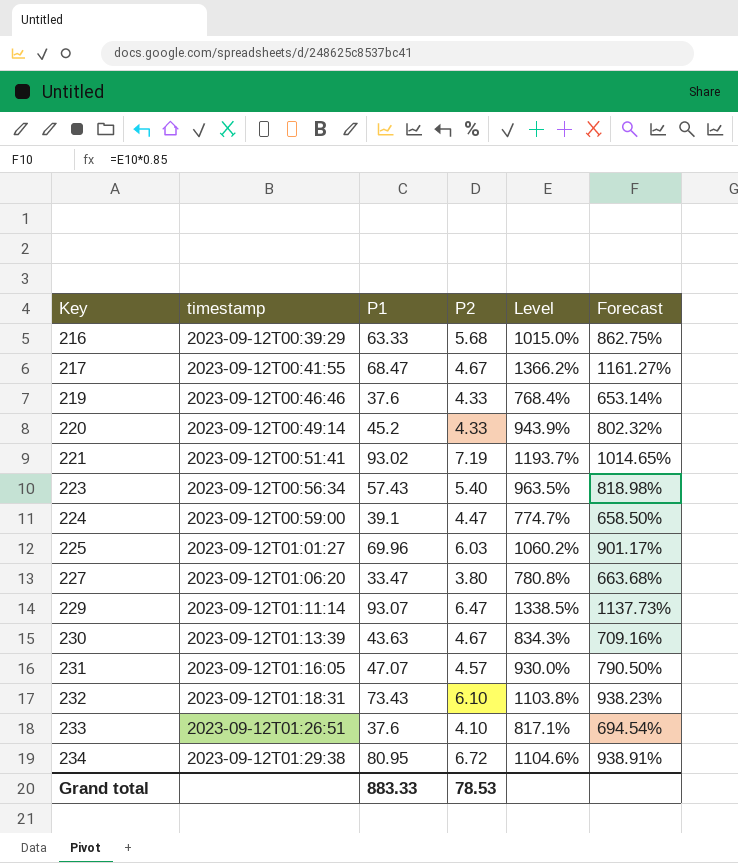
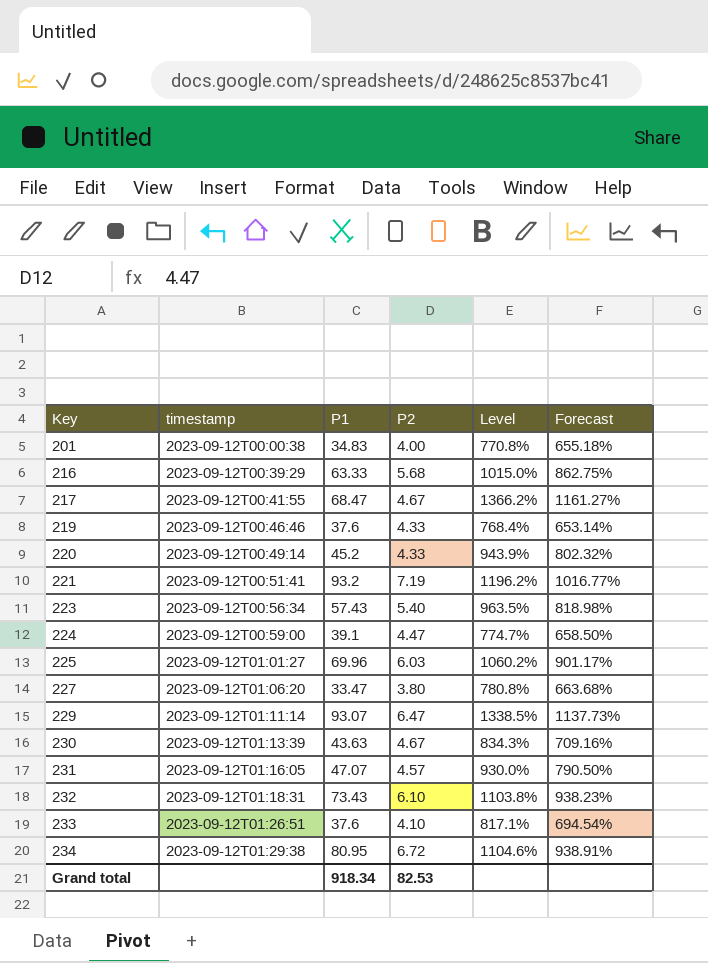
row 201: none -> 2023-09-12T00:00:38 | 34.83 | 4.00 | 770.8% | 655.18%
221 | P1: 93.02 -> 93.2
221 | Level: 1193.7% -> 1196.2%
221 | Forecast: 1014.65% -> 1016.77%
Grand total | P1: 883.33 -> 918.34
Grand total | P2: 78.53 -> 82.53

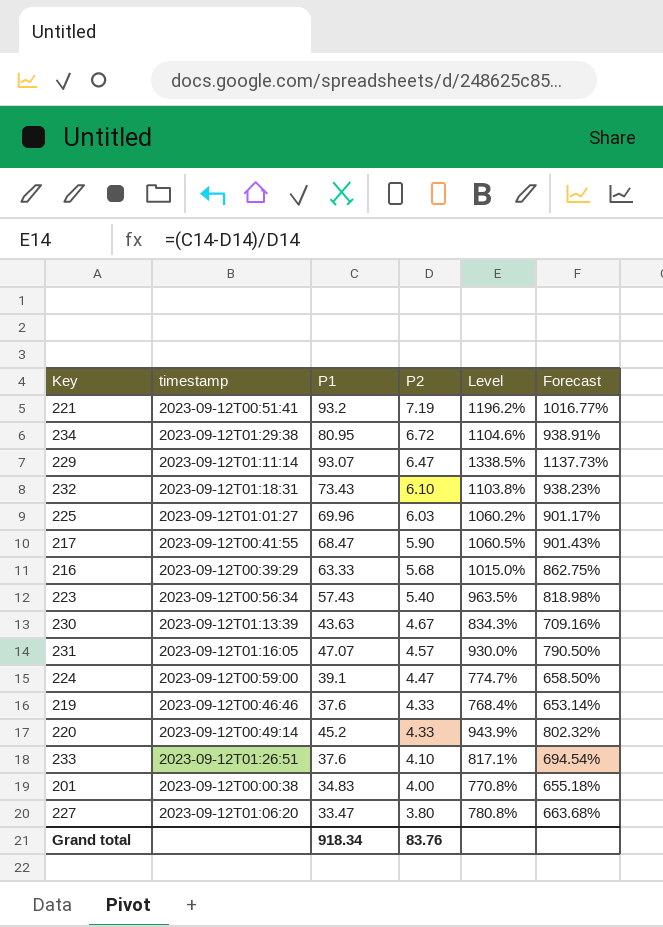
row order: Key ascending -> P2 descending
217 | P2: 4.67 -> 5.90
217 | Level: 1366.2% -> 1060.5%
217 | Forecast: 1161.27% -> 901.43%
Grand total | P2: 82.53 -> 83.76

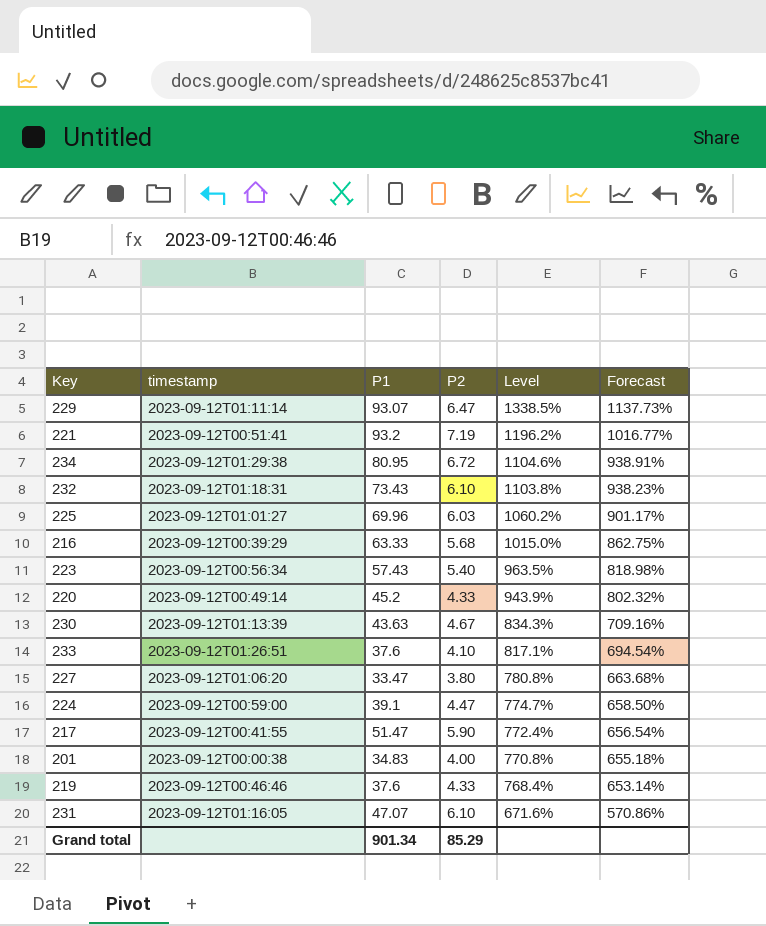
row order: P2 descending -> Level descending
217 | P1: 68.47 -> 51.47
217 | Level: 1060.5% -> 772.4%
217 | Forecast: 901.43% -> 656.54%
231 | P2: 4.57 -> 6.10
231 | Level: 930.0% -> 671.6%
231 | Forecast: 790.50% -> 570.86%
Grand total | P1: 918.34 -> 901.34
Grand total | P2: 83.76 -> 85.29

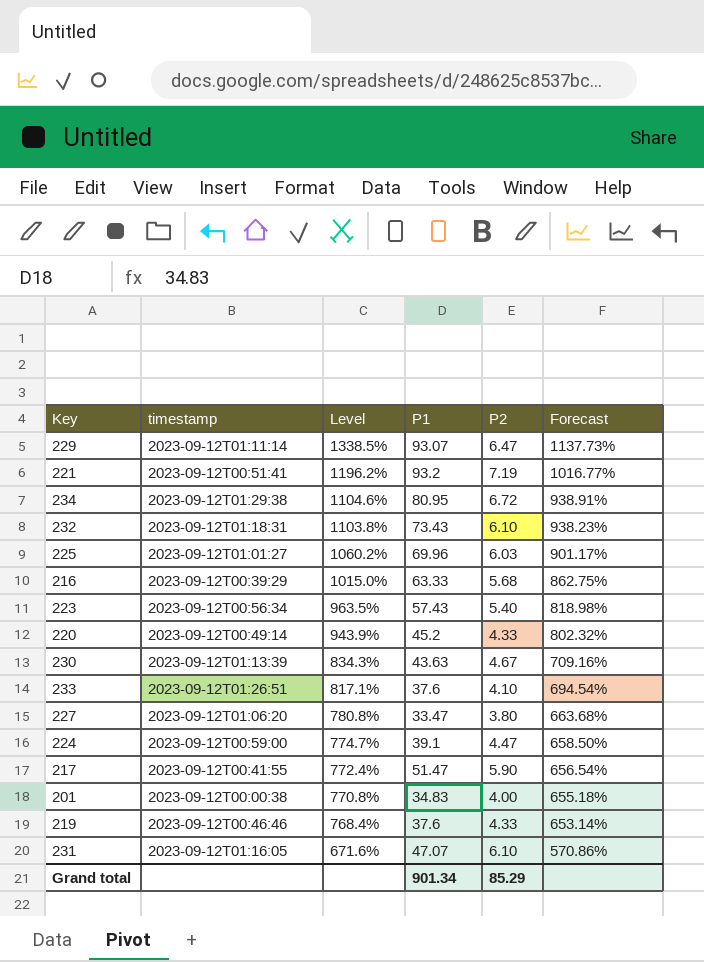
column Level | position: 5 -> 3

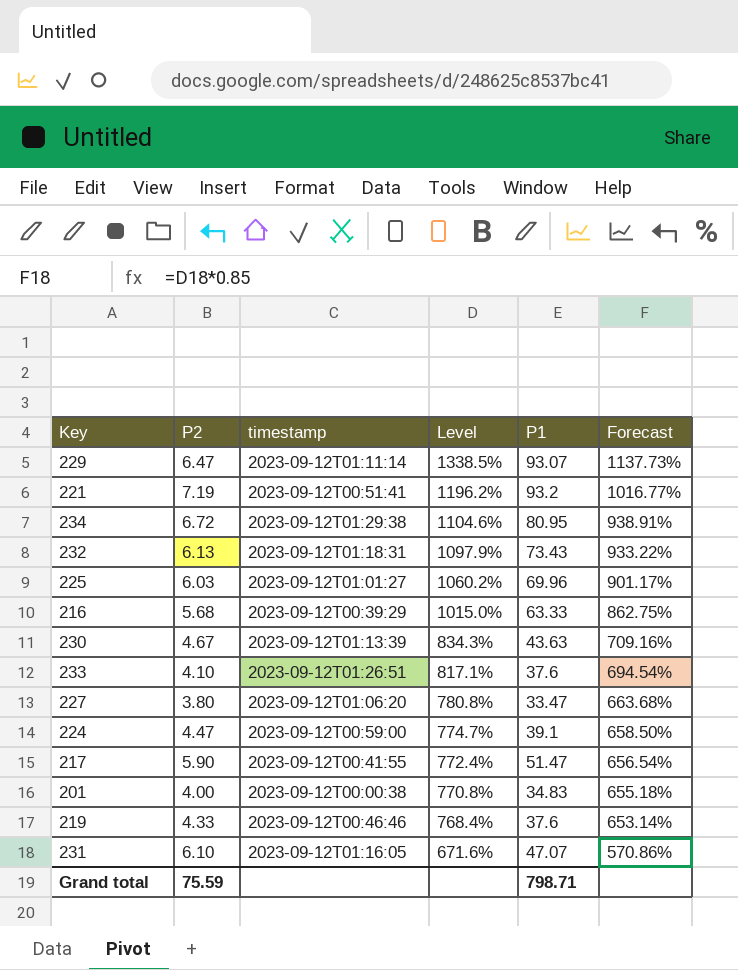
column P2 | position: 5 -> 2
row 223: 2023-09-12T00:56:34 | 963.5% | 57.43 | 5.40 | 818.98% -> none
row 220: 2023-09-12T00:49:14 | 943.9% | 45.2 | 4.33 | 802.32% -> none
232 | P2: 6.10 -> 6.13
232 | Level: 1103.8% -> 1097.9%
232 | Forecast: 938.23% -> 933.22%
Grand total | P2: 85.29 -> 75.59
Grand total | P1: 901.34 -> 798.71

